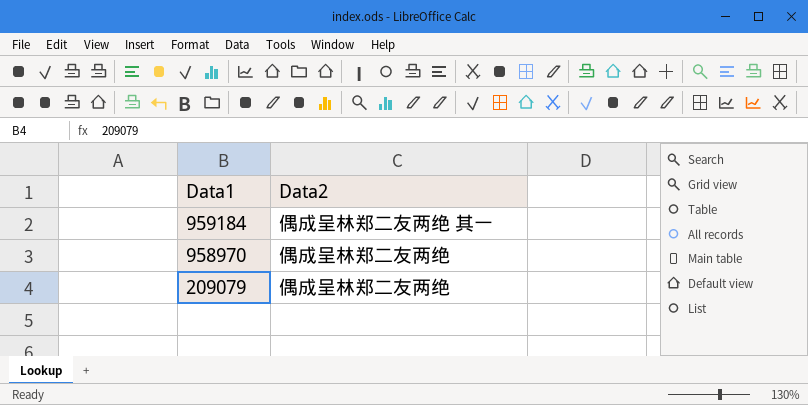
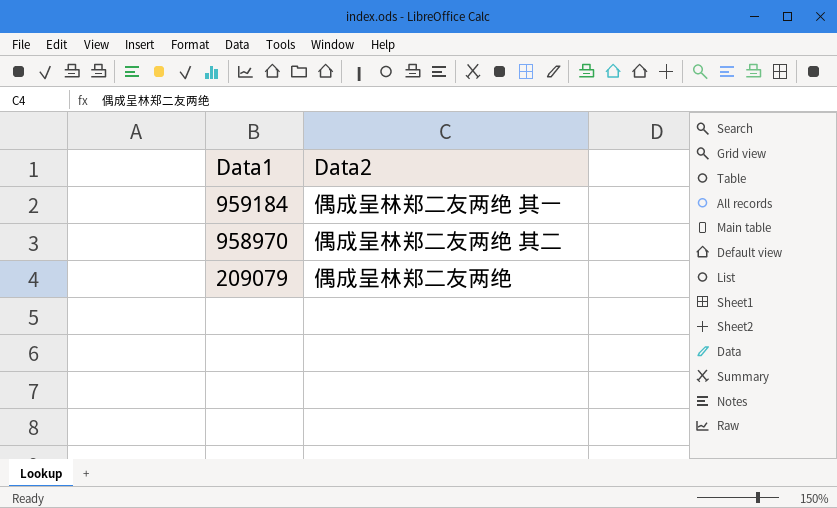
958970 | Data2: 偶成呈林郑二友两绝 -> 偶成呈林郑二友两绝 其二

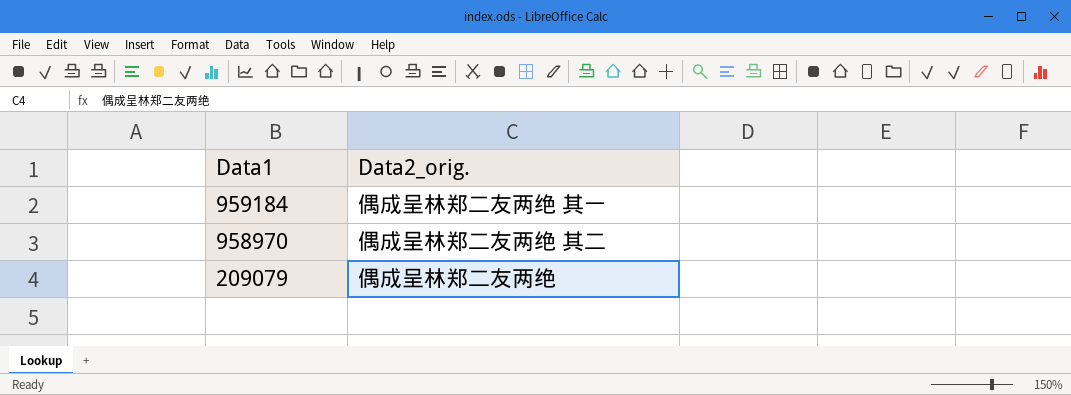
column name: Data2 -> Data2_orig.

